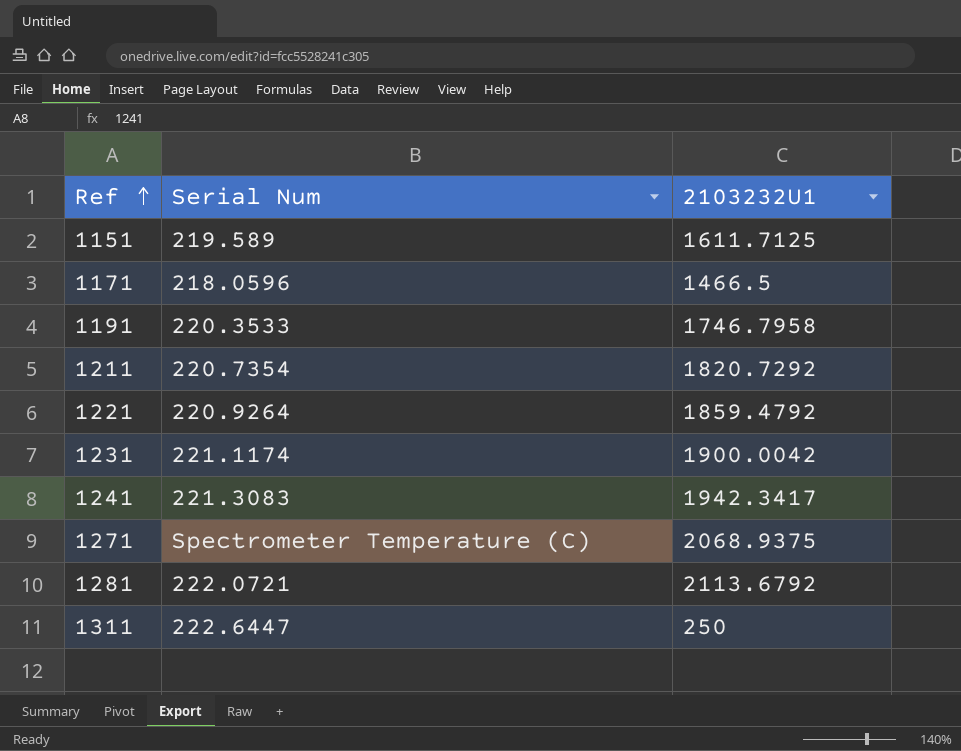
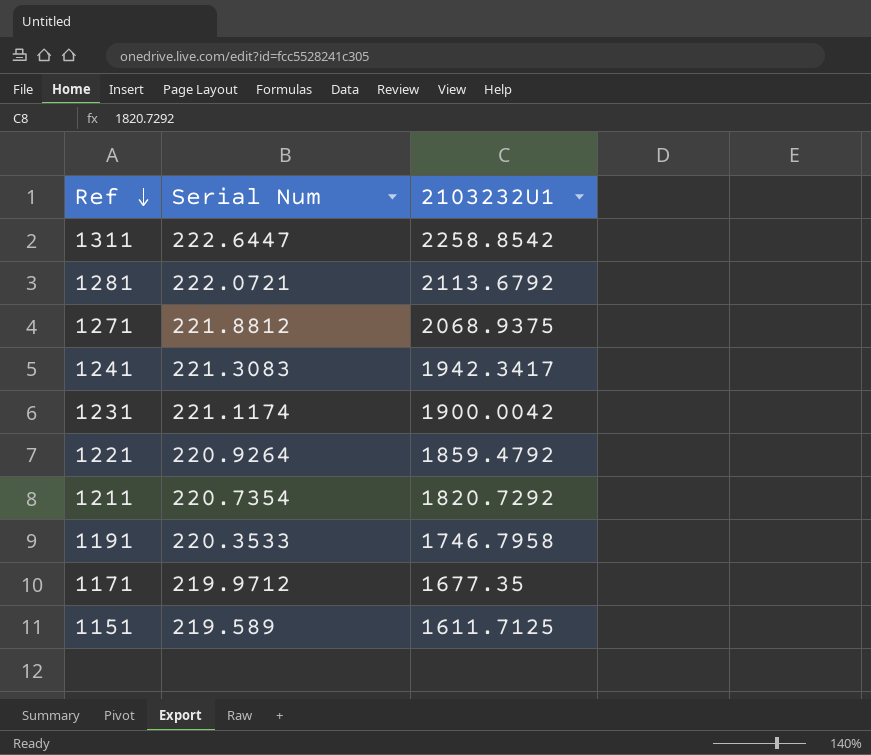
row order: Ref ascending -> Ref descending
1311 | 2103232U1: 250 -> 2258.8542
1271 | Serial Num: Spectrometer Temperature (C) -> 221.8812
1171 | Serial Num: 218.0596 -> 219.9712
1171 | 2103232U1: 1466.5 -> 1677.35

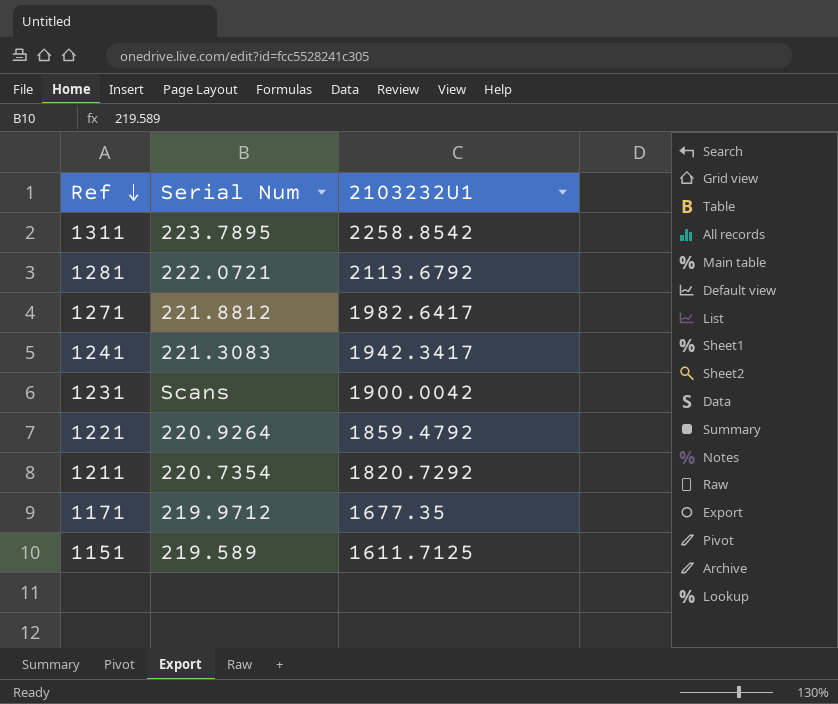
row 1191: 220.3533 | 1746.7958 -> none
1311 | Serial Num: 222.6447 -> 223.7895
1271 | 2103232U1: 2068.9375 -> 1982.6417
1231 | Serial Num: 221.1174 -> Scans

